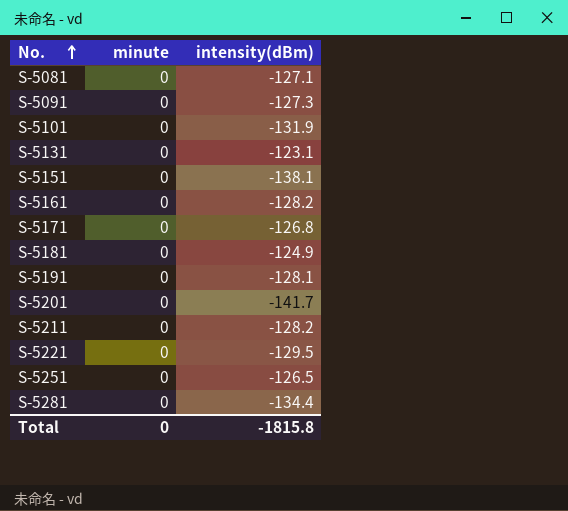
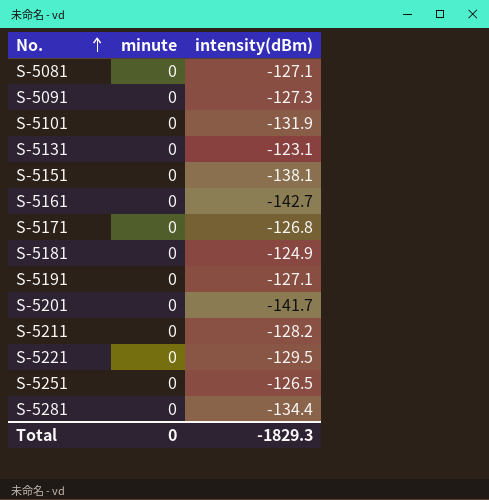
S-5161 | intensity(dBm): -128.2 -> -142.7
S-5191 | intensity(dBm): -128.1 -> -127.1
Total | intensity(dBm): -1815.8 -> -1829.3

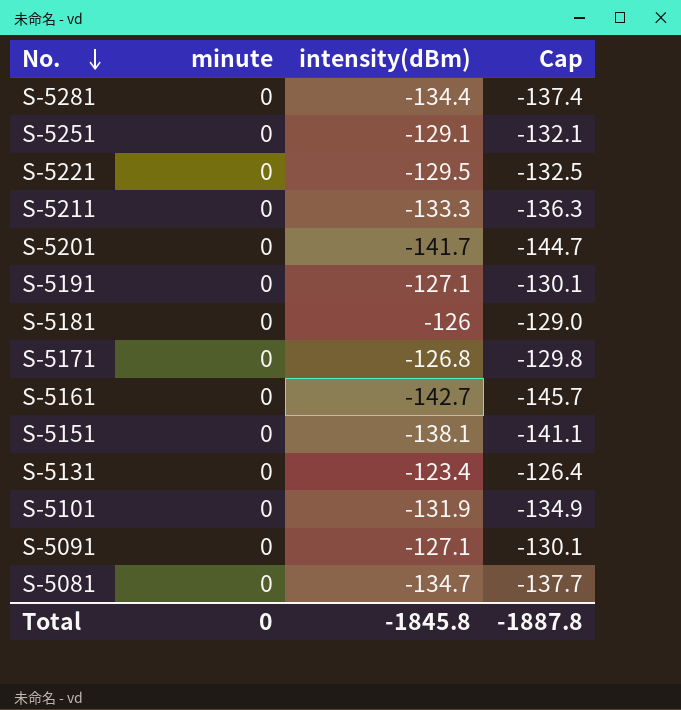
row order: No. ascending -> No. descending
column Cap | formula: none -> [intensity(dBm)] - 3
S-5251 | intensity(dBm): -126.5 -> -129.1
S-5211 | intensity(dBm): -128.2 -> -133.3
S-5181 | intensity(dBm): -124.9 -> -126
S-5131 | intensity(dBm): -123.1 -> -123.4
S-5091 | intensity(dBm): -127.3 -> -127.1
S-5081 | intensity(dBm): -127.1 -> -134.7
Total | intensity(dBm): -1829.3 -> -1845.8

